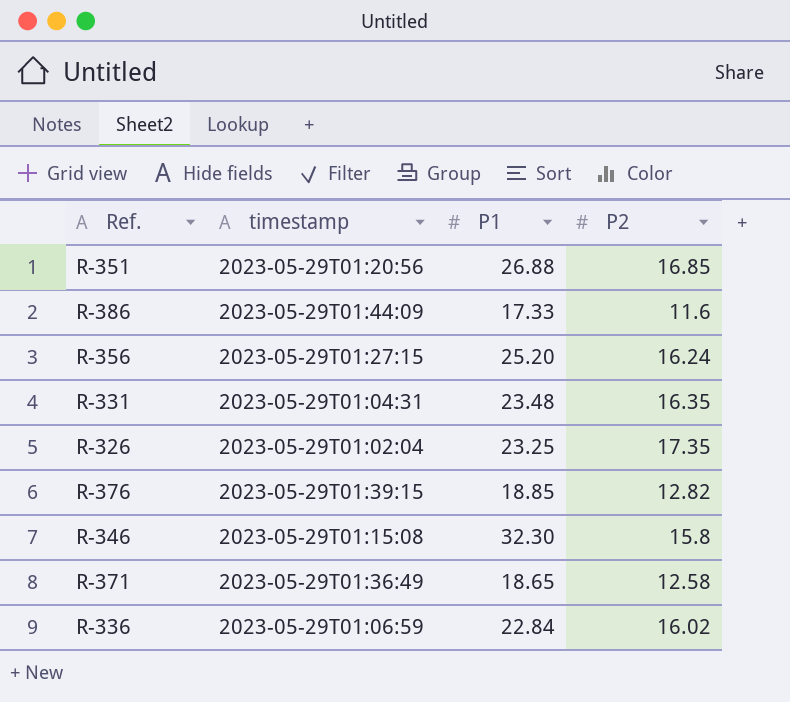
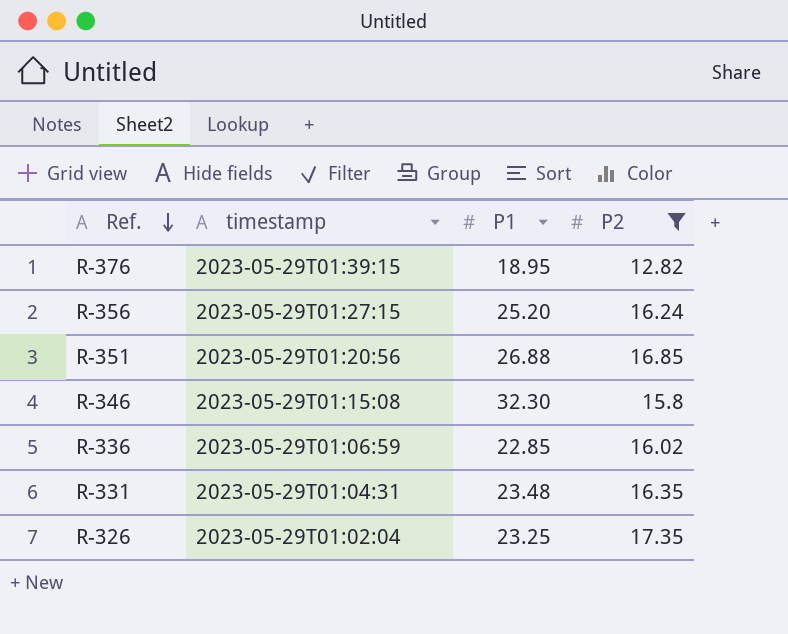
filter: none -> P2 >= 12.82
row order: none -> Ref. descending
R-376 | P1: 18.85 -> 18.95
R-336 | P1: 22.84 -> 22.85

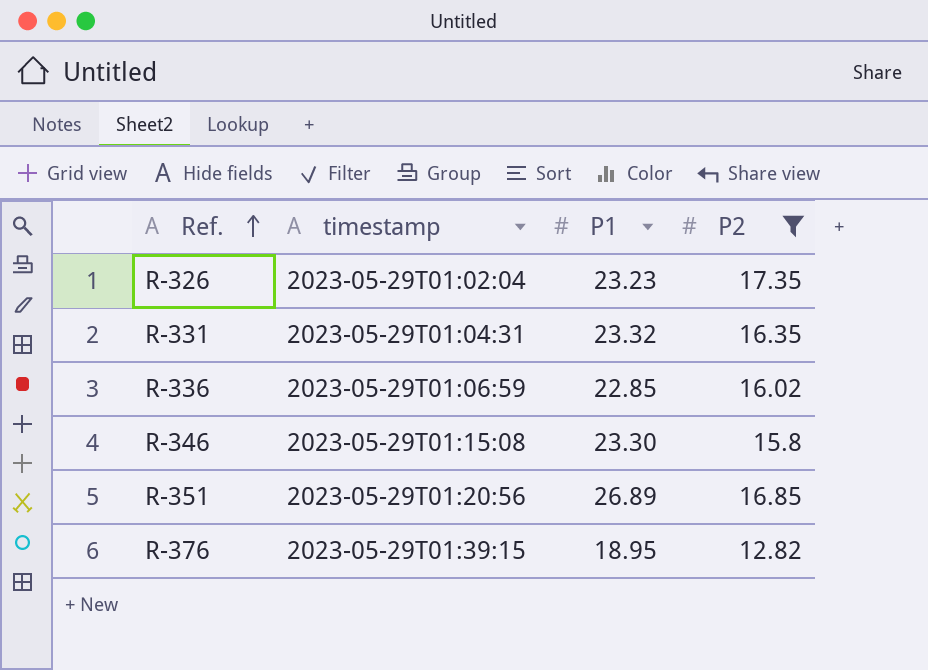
row order: Ref. descending -> Ref. ascending
row R-356: 2023-05-29T01:27:15 | 25.20 | 16.24 -> none
R-326 | P1: 23.25 -> 23.23
R-331 | P1: 23.48 -> 23.32
R-346 | P1: 32.30 -> 23.30
R-351 | P1: 26.88 -> 26.89

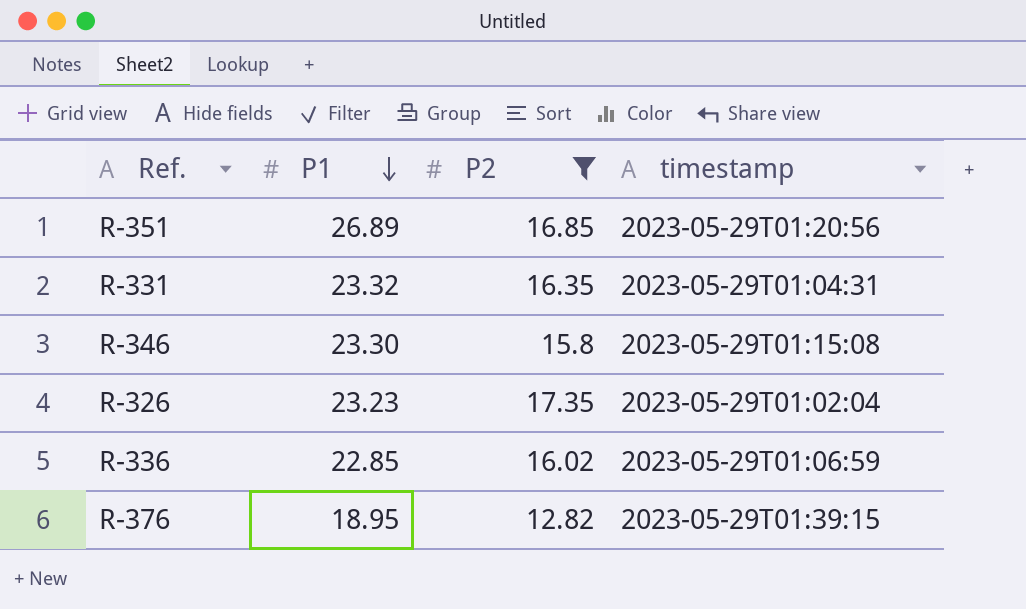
row order: Ref. ascending -> P1 descending
column timestamp | position: 2 -> 4

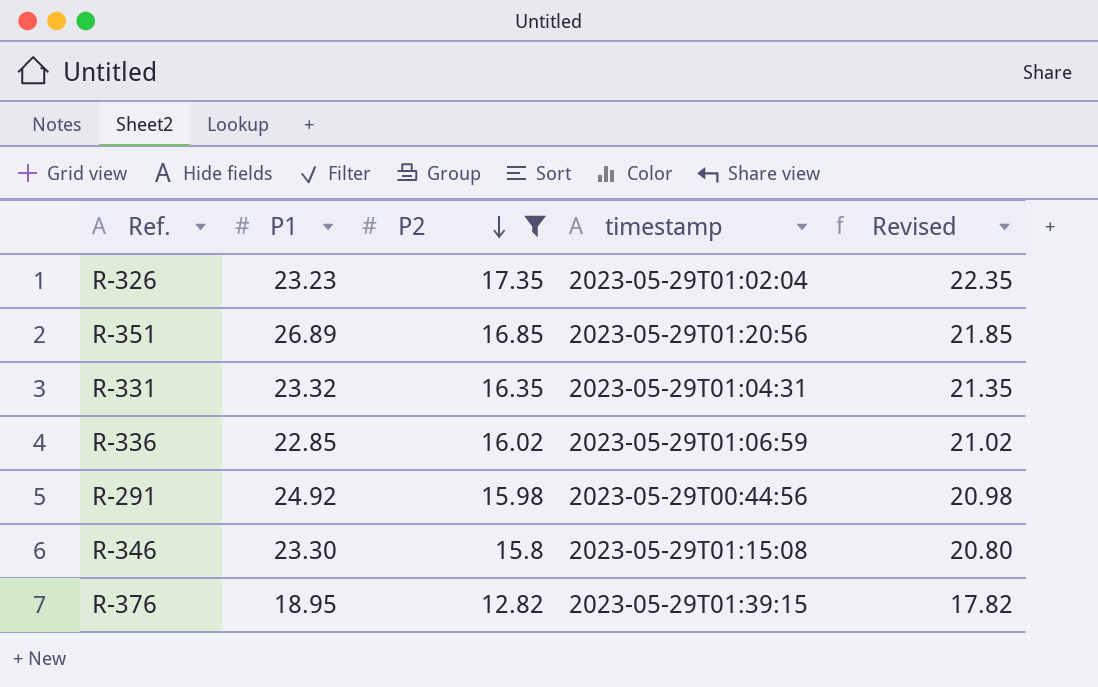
row order: P1 descending -> P2 descending
column Revised | formula: none -> [P2] + 5
row R-291: none -> 24.92 | 15.98 | 2023-05-29T00:44:56 | 20.98

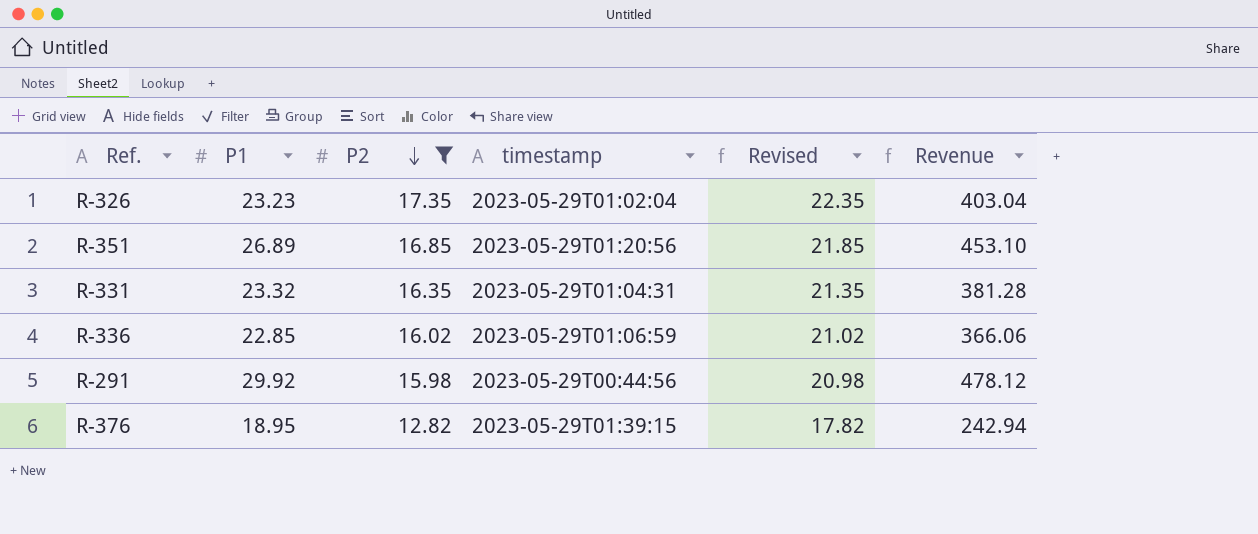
column Revenue | formula: none -> [P1] * [P2]
row R-346: 23.30 | 15.8 | 2023-05-29T01:15:08 | 20.80 -> none
R-291 | P1: 24.92 -> 29.92

